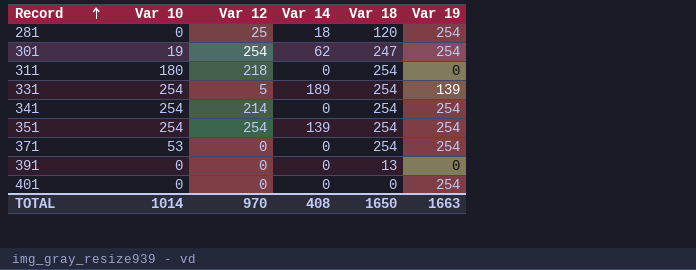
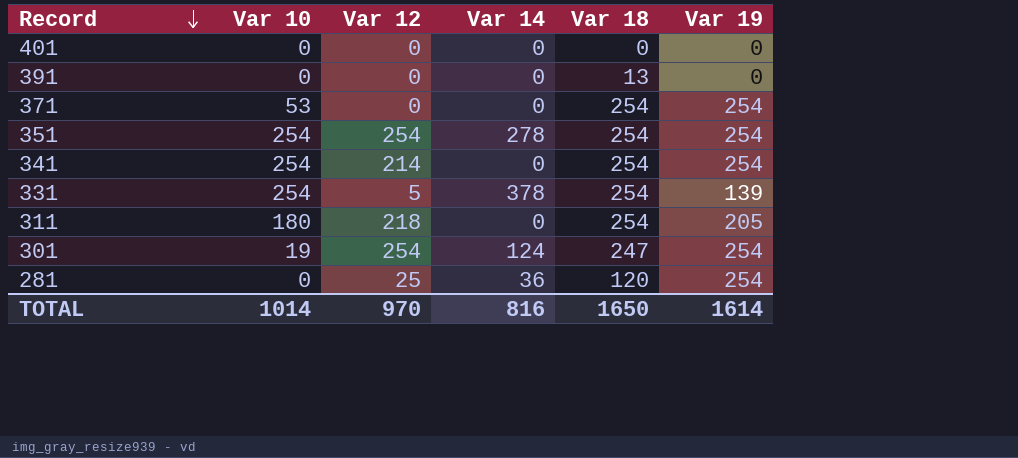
row order: Record ascending -> Record descending
401 | Var 19: 254 -> 0
351 | Var 14: 139 -> 278
331 | Var 14: 189 -> 378
311 | Var 19: 0 -> 205
301 | Var 14: 62 -> 124
281 | Var 14: 18 -> 36
TOTAL | Var 14: 408 -> 816
TOTAL | Var 19: 1663 -> 1614

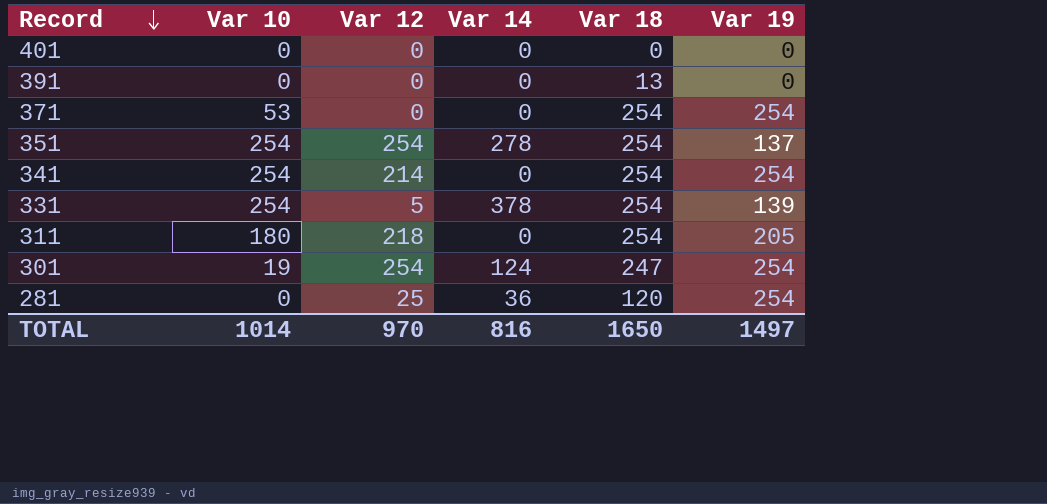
351 | Var 19: 254 -> 137
TOTAL | Var 19: 1614 -> 1497

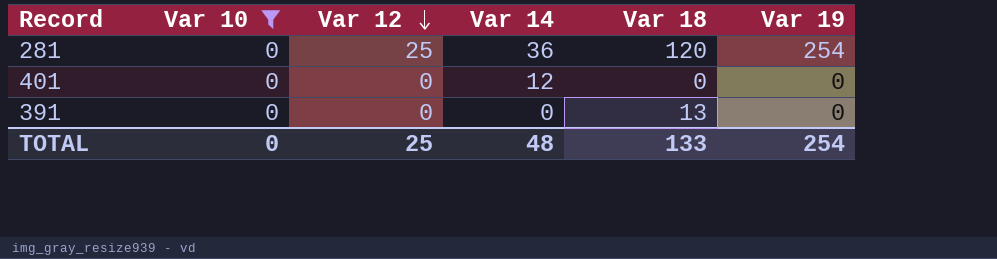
filter: none -> Var 10 = 0
row order: Record descending -> Var 12 descending
401 | Var 14: 0 -> 12
TOTAL | Var 10: 1014 -> 0
TOTAL | Var 12: 970 -> 25
TOTAL | Var 14: 816 -> 48
TOTAL | Var 18: 1650 -> 133
TOTAL | Var 19: 1497 -> 254

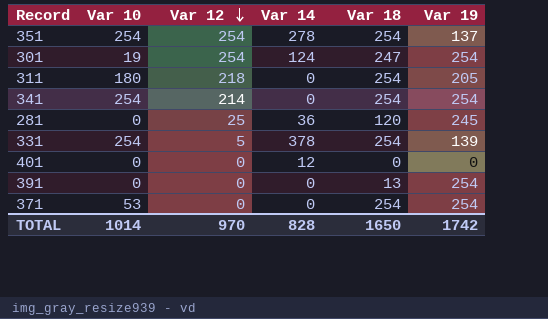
filter: Var 10 = 0 -> none
281 | Var 19: 254 -> 245
391 | Var 19: 0 -> 254
TOTAL | Var 10: 0 -> 1014
TOTAL | Var 12: 25 -> 970
TOTAL | Var 14: 48 -> 828
TOTAL | Var 18: 133 -> 1650
TOTAL | Var 19: 254 -> 1742

